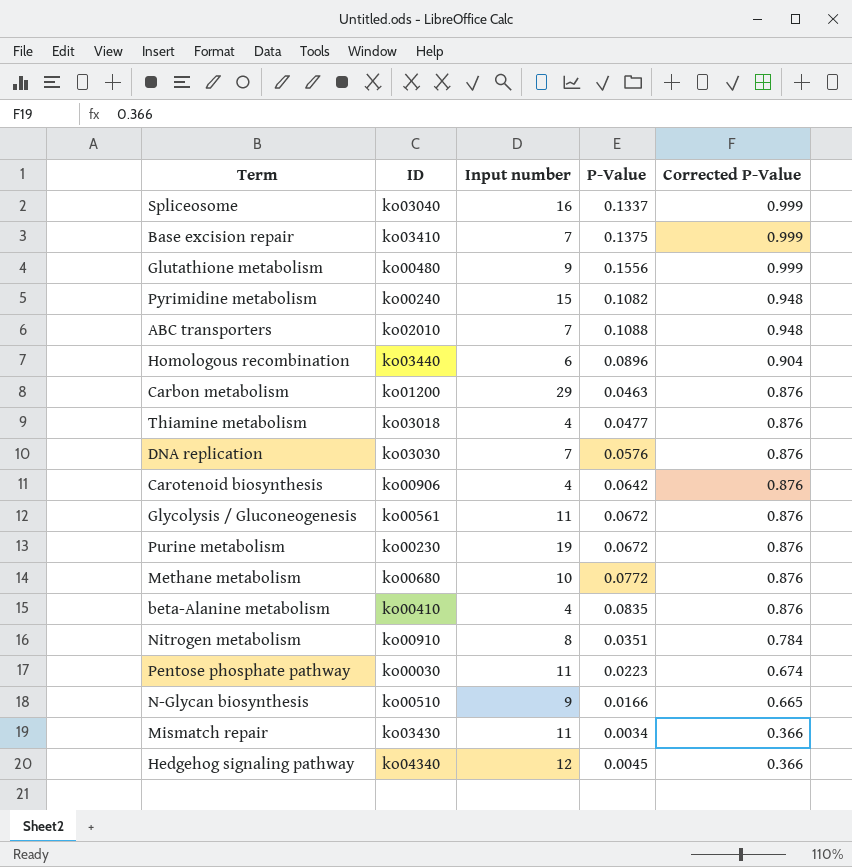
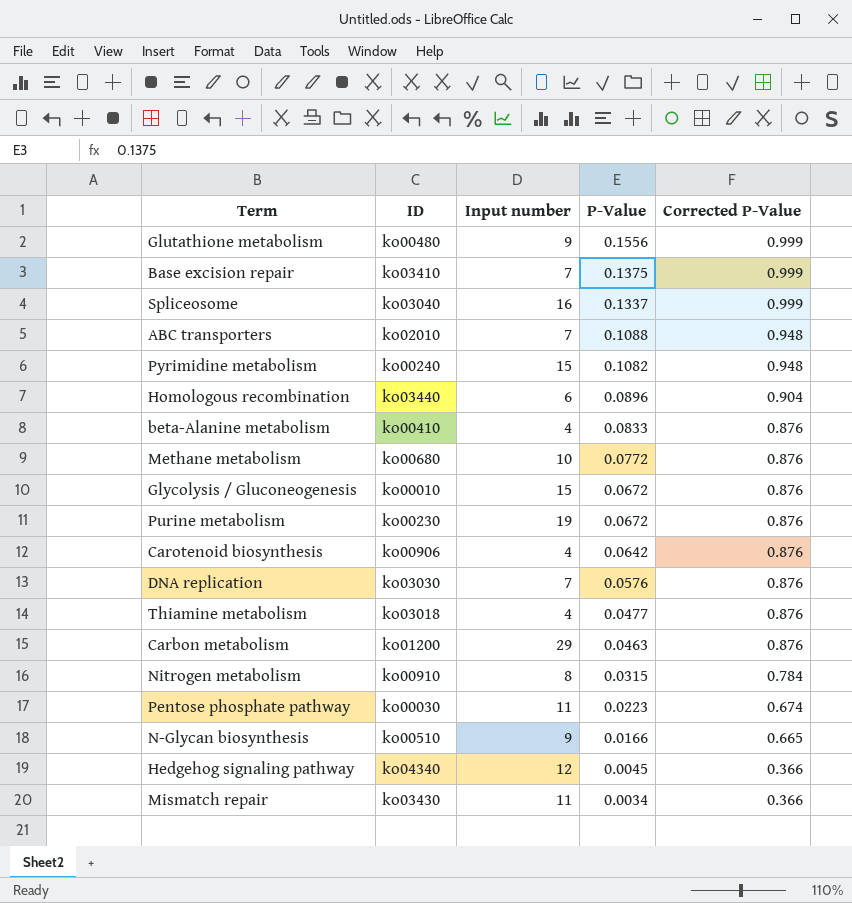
row order: Corrected P-Value descending -> P-Value descending
beta-Alanine metabolism | P-Value: 0.0835 -> 0.0833
Glycolysis / Gluconeogenesis | ID: ko00561 -> ko00010
Glycolysis / Gluconeogenesis | Input number: 11 -> 15
Nitrogen metabolism | P-Value: 0.0351 -> 0.0315

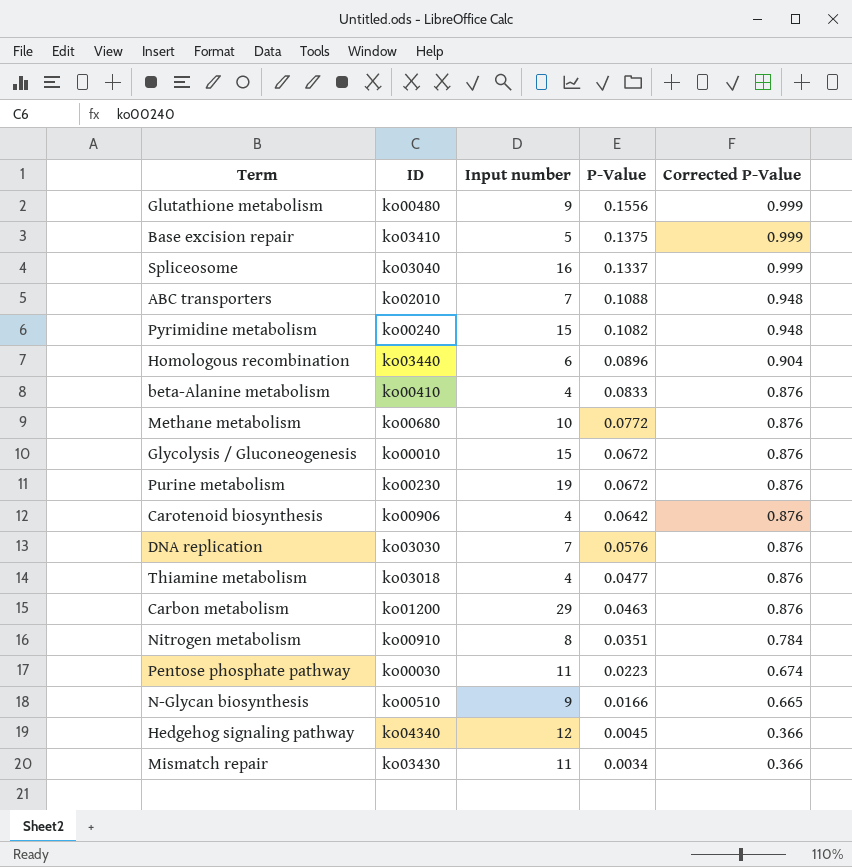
Base excision repair | Input number: 7 -> 5
Nitrogen metabolism | P-Value: 0.0315 -> 0.0351

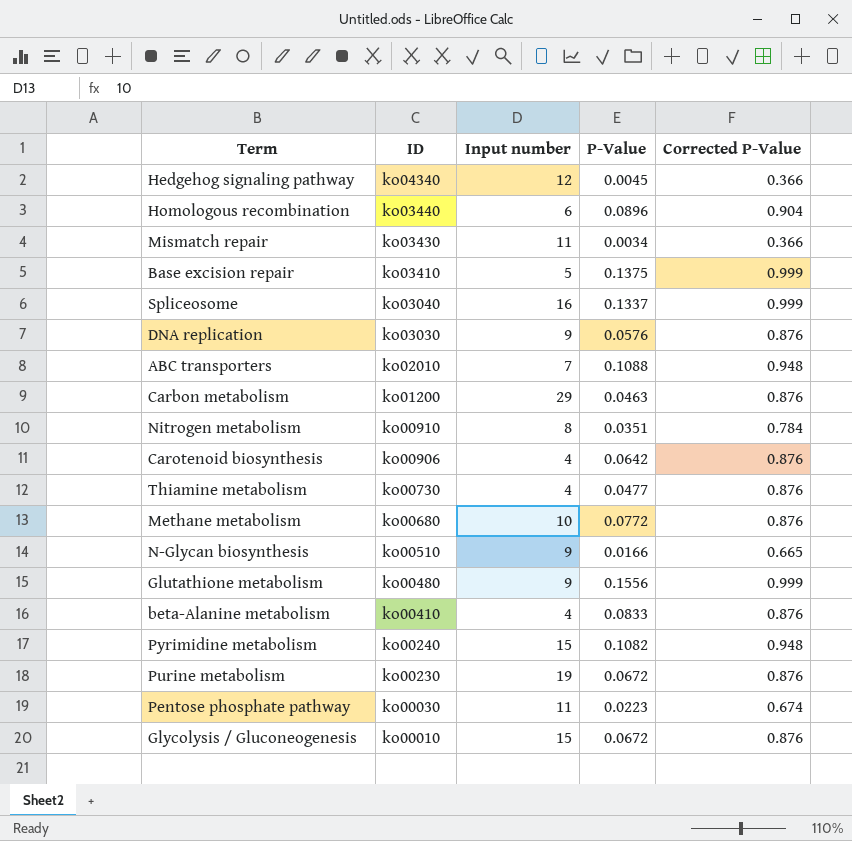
row order: P-Value descending -> ID descending
DNA replication | Input number: 7 -> 9
Thiamine metabolism | ID: ko03018 -> ko00730

